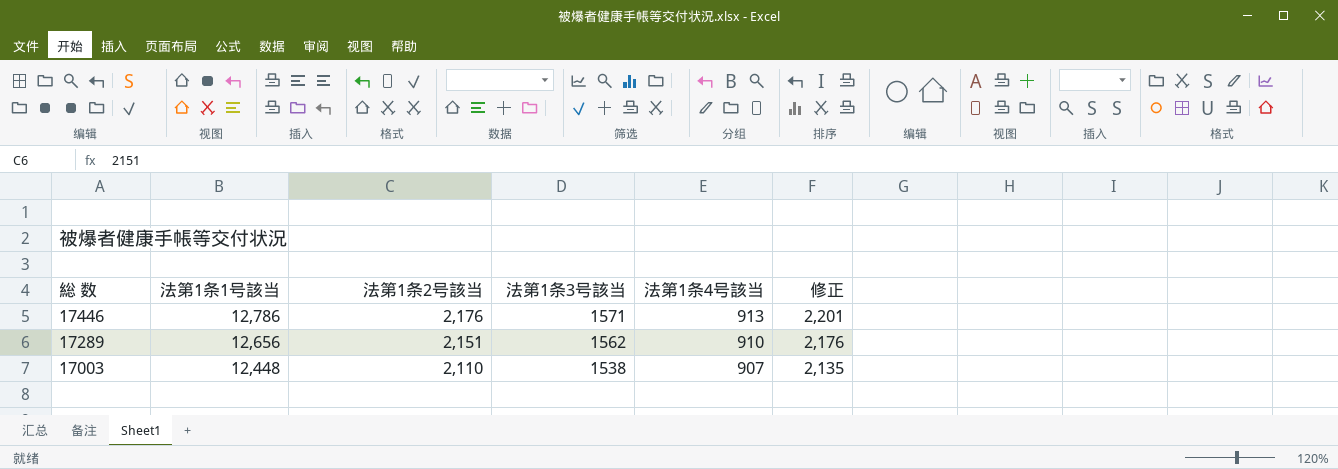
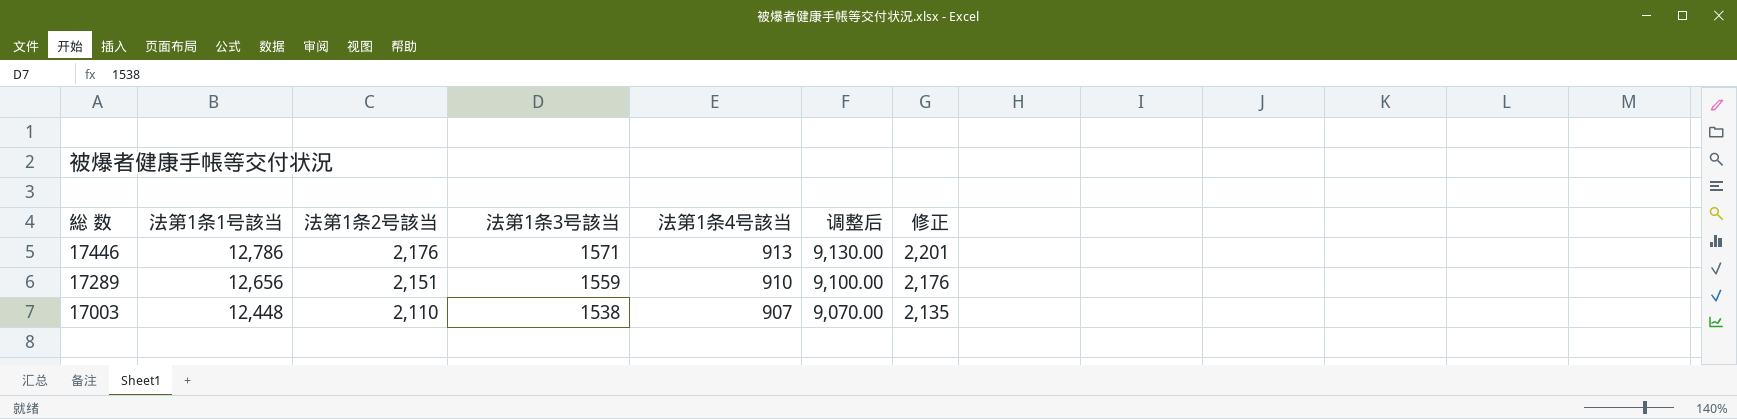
column 调整后 | formula: none -> [法第1条4号該当] * 10
17289 | 法第1条3号該当: 1562 -> 1559

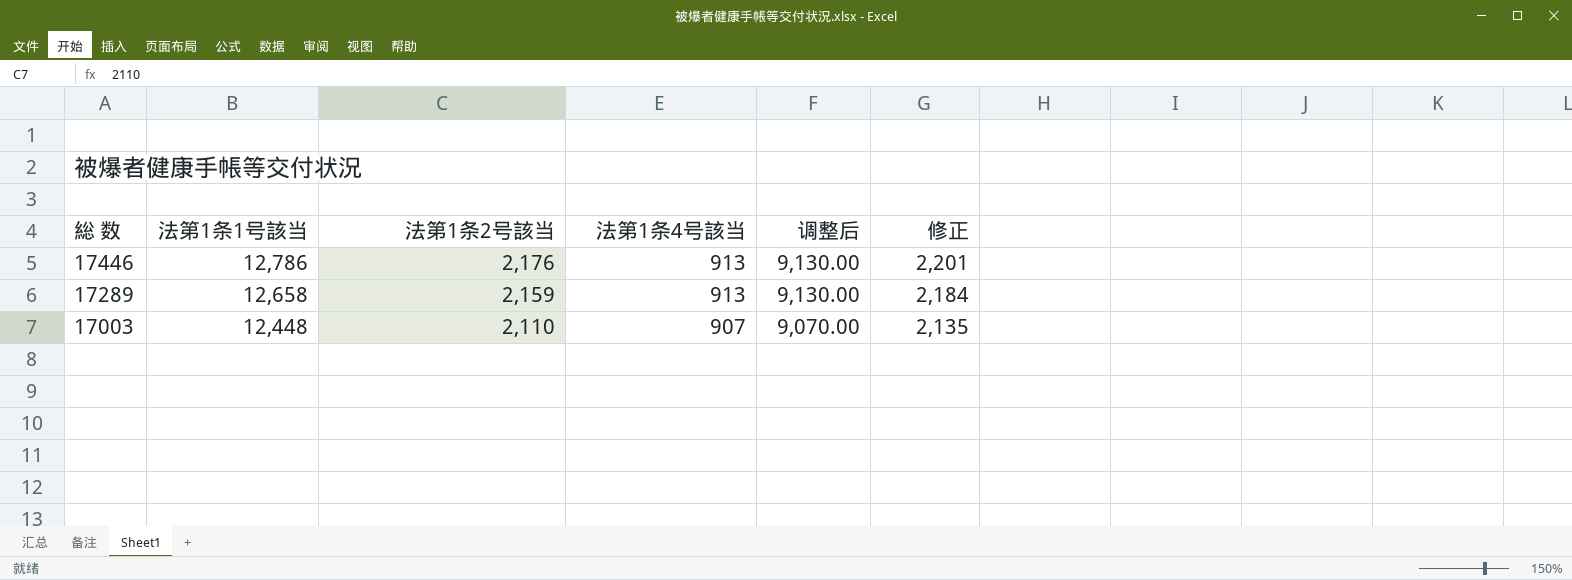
column 法第1条3号該当 | position: 4 -> none
17289 | 法第1条1号該当: 12,656 -> 12,658
17289 | 法第1条2号該当: 2,151 -> 2,159
17289 | 法第1条4号該当: 910 -> 913
17289 | 调整后: 9,100.00 -> 9,130.00
17289 | 修正: 2,176 -> 2,184

